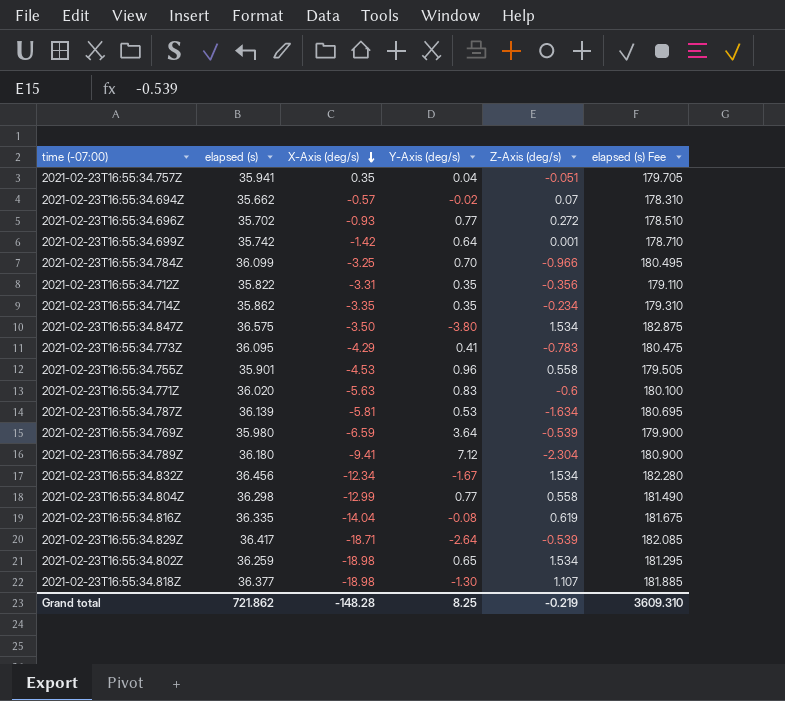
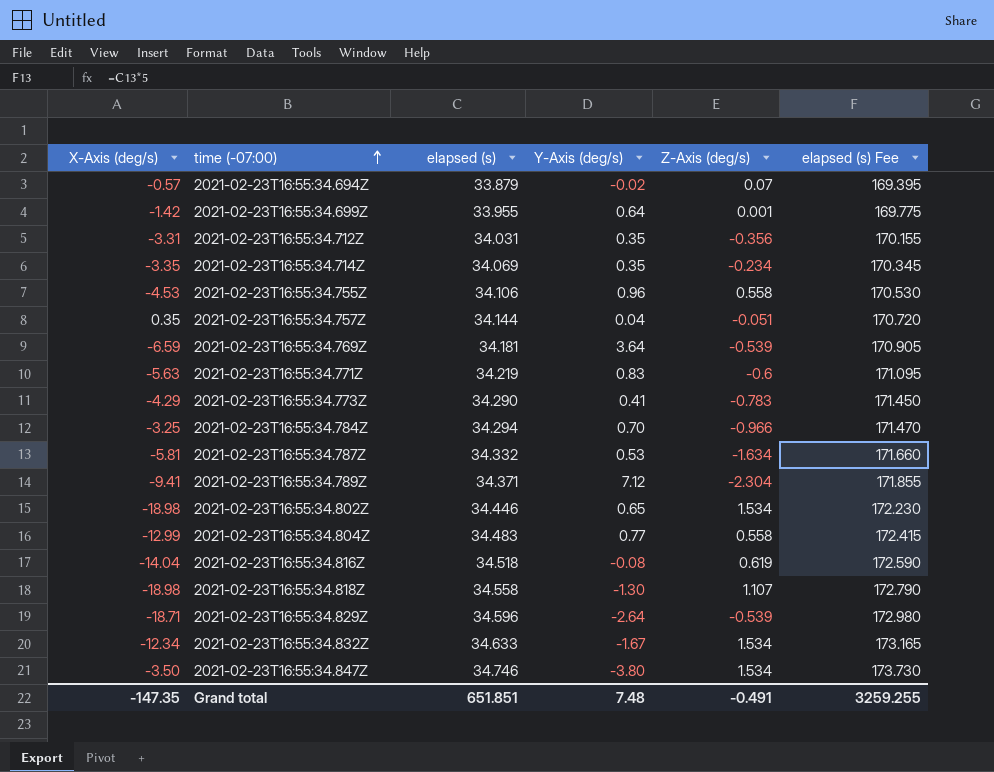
row order: X-Axis (deg/s) descending -> time (-07:00) ascending
column X-Axis (deg/s) | position: 3 -> 1
row 2021-02-23T16:55:34.696Z: 35.702 | -0.93 | 0.77 | 0.272 | 178.510 -> none
2021-02-23T16:55:34.694Z | elapsed (s): 35.662 -> 33.879
2021-02-23T16:55:34.694Z | elapsed (s) Fee: 178.310 -> 169.395
2021-02-23T16:55:34.699Z | elapsed (s): 35.742 -> 33.955
2021-02-23T16:55:34.699Z | elapsed (s) Fee: 178.710 -> 169.775
2021-02-23T16:55:34.712Z | elapsed (s): 35.822 -> 34.031
2021-02-23T16:55:34.712Z | elapsed (s) Fee: 179.110 -> 170.155
2021-02-23T16:55:34.714Z | elapsed (s): 35.862 -> 34.069
2021-02-23T16:55:34.714Z | elapsed (s) Fee: 179.310 -> 170.345
2021-02-23T16:55:34.755Z | elapsed (s): 35.901 -> 34.106
2021-02-23T16:55:34.755Z | elapsed (s) Fee: 179.505 -> 170.530
2021-02-23T16:55:34.757Z | elapsed (s): 35.941 -> 34.144
2021-02-23T16:55:34.757Z | elapsed (s) Fee: 179.705 -> 170.720
2021-02-23T16:55:34.769Z | elapsed (s): 35.980 -> 34.181
2021-02-23T16:55:34.769Z | elapsed (s) Fee: 179.900 -> 170.905
2021-02-23T16:55:34.771Z | elapsed (s): 36.020 -> 34.219
2021-02-23T16:55:34.771Z | elapsed (s) Fee: 180.100 -> 171.095
2021-02-23T16:55:34.773Z | elapsed (s): 36.095 -> 34.290
2021-02-23T16:55:34.773Z | elapsed (s) Fee: 180.475 -> 171.450
2021-02-23T16:55:34.784Z | elapsed (s): 36.099 -> 34.294
2021-02-23T16:55:34.784Z | elapsed (s) Fee: 180.495 -> 171.470
2021-02-23T16:55:34.787Z | elapsed (s): 36.139 -> 34.332
2021-02-23T16:55:34.787Z | elapsed (s) Fee: 180.695 -> 171.660
2021-02-23T16:55:34.789Z | elapsed (s): 36.180 -> 34.371
2021-02-23T16:55:34.789Z | elapsed (s) Fee: 180.900 -> 171.855
2021-02-23T16:55:34.802Z | elapsed (s): 36.259 -> 34.446
2021-02-23T16:55:34.802Z | elapsed (s) Fee: 181.295 -> 172.230
2021-02-23T16:55:34.804Z | elapsed (s): 36.298 -> 34.483
2021-02-23T16:55:34.804Z | elapsed (s) Fee: 181.490 -> 172.415
2021-02-23T16:55:34.816Z | elapsed (s): 36.335 -> 34.518
2021-02-23T16:55:34.816Z | elapsed (s) Fee: 181.675 -> 172.590
2021-02-23T16:55:34.818Z | elapsed (s): 36.377 -> 34.558
2021-02-23T16:55:34.818Z | elapsed (s) Fee: 181.885 -> 172.790
2021-02-23T16:55:34.829Z | elapsed (s): 36.417 -> 34.596
2021-02-23T16:55:34.829Z | elapsed (s) Fee: 182.085 -> 172.980
2021-02-23T16:55:34.832Z | elapsed (s): 36.456 -> 34.633
2021-02-23T16:55:34.832Z | elapsed (s) Fee: 182.280 -> 173.165
2021-02-23T16:55:34.847Z | elapsed (s): 36.575 -> 34.746
2021-02-23T16:55:34.847Z | elapsed (s) Fee: 182.875 -> 173.730
Grand total | X-Axis (deg/s): -148.28 -> -147.35
Grand total | elapsed (s): 721.862 -> 651.851
Grand total | Y-Axis (deg/s): 8.25 -> 7.48
Grand total | Z-Axis (deg/s): -0.219 -> -0.491
Grand total | elapsed (s) Fee: 3609.310 -> 3259.255

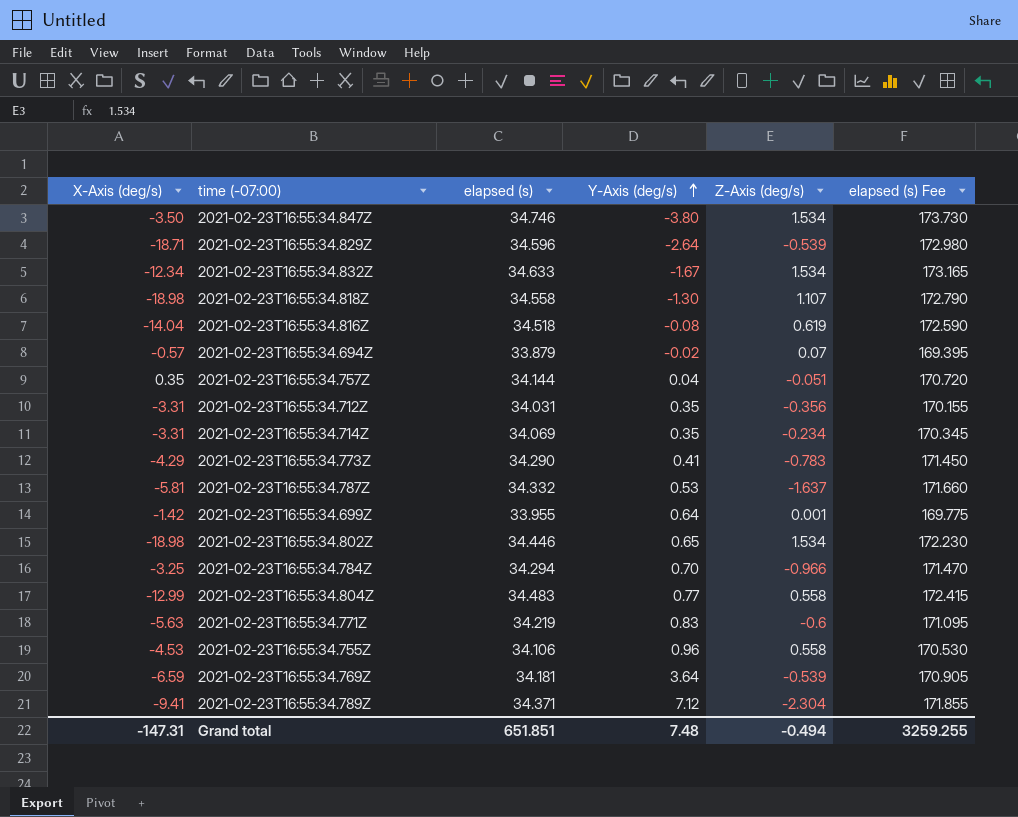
row order: time (-07:00) ascending -> Y-Axis (deg/s) ascending
2021-02-23T16:55:34.714Z | X-Axis (deg/s): -3.35 -> -3.31
2021-02-23T16:55:34.787Z | Z-Axis (deg/s): -1.634 -> -1.637
Grand total | X-Axis (deg/s): -147.35 -> -147.31
Grand total | Z-Axis (deg/s): -0.491 -> -0.494

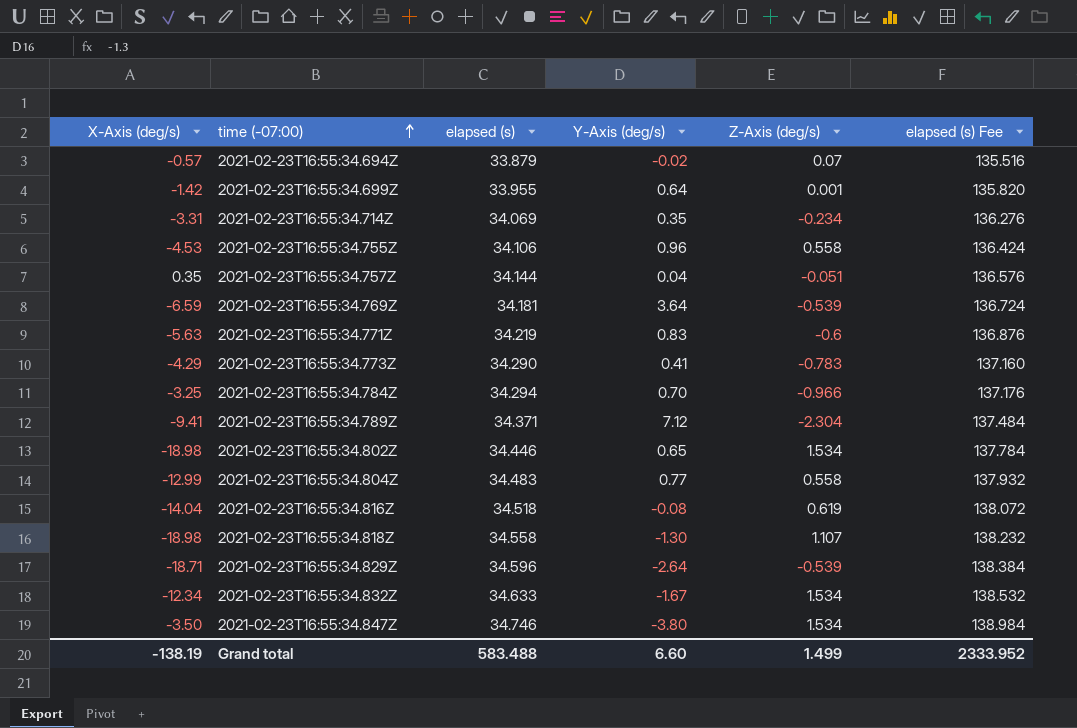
row order: Y-Axis (deg/s) ascending -> time (-07:00) ascending
column elapsed (s) Fee | formula: [elapsed (s)] * 5 -> [elapsed (s)] * 4
row 2021-02-23T16:55:34.712Z: -3.31 | 34.031 | 0.35 | -0.356 | 170.155 -> none
row 2021-02-23T16:55:34.787Z: -5.81 | 34.332 | 0.53 | -1.637 | 171.660 -> none
Grand total | X-Axis (deg/s): -147.31 -> -138.19
Grand total | elapsed (s): 651.851 -> 583.488
Grand total | Y-Axis (deg/s): 7.48 -> 6.60
Grand total | Z-Axis (deg/s): -0.494 -> 1.499
Grand total | elapsed (s) Fee: 3259.255 -> 2333.952

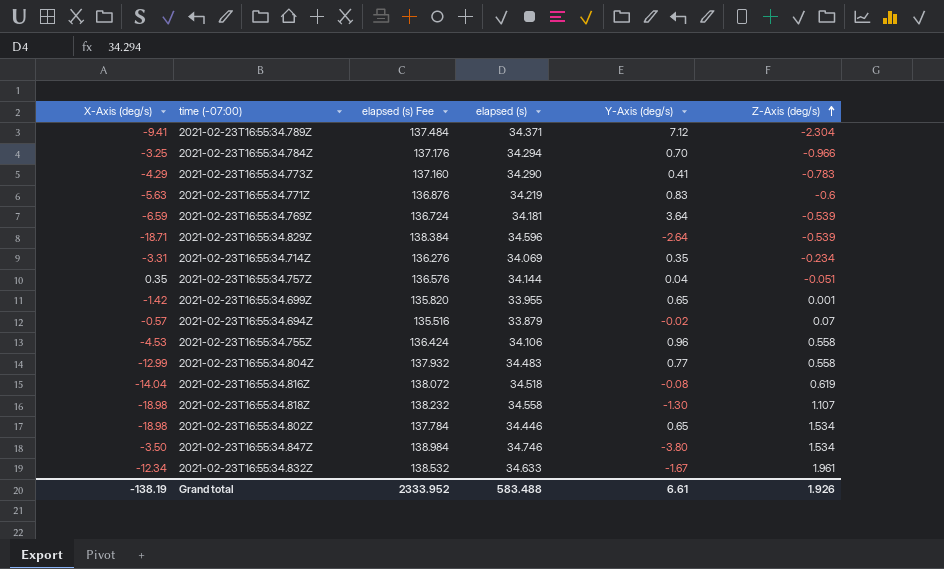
row order: time (-07:00) ascending -> Z-Axis (deg/s) ascending
column elapsed (s) Fee | position: 6 -> 3
2021-02-23T16:55:34.699Z | Y-Axis (deg/s): 0.64 -> 0.65
2021-02-23T16:55:34.832Z | Z-Axis (deg/s): 1.534 -> 1.961
Grand total | Y-Axis (deg/s): 6.60 -> 6.61
Grand total | Z-Axis (deg/s): 1.499 -> 1.926

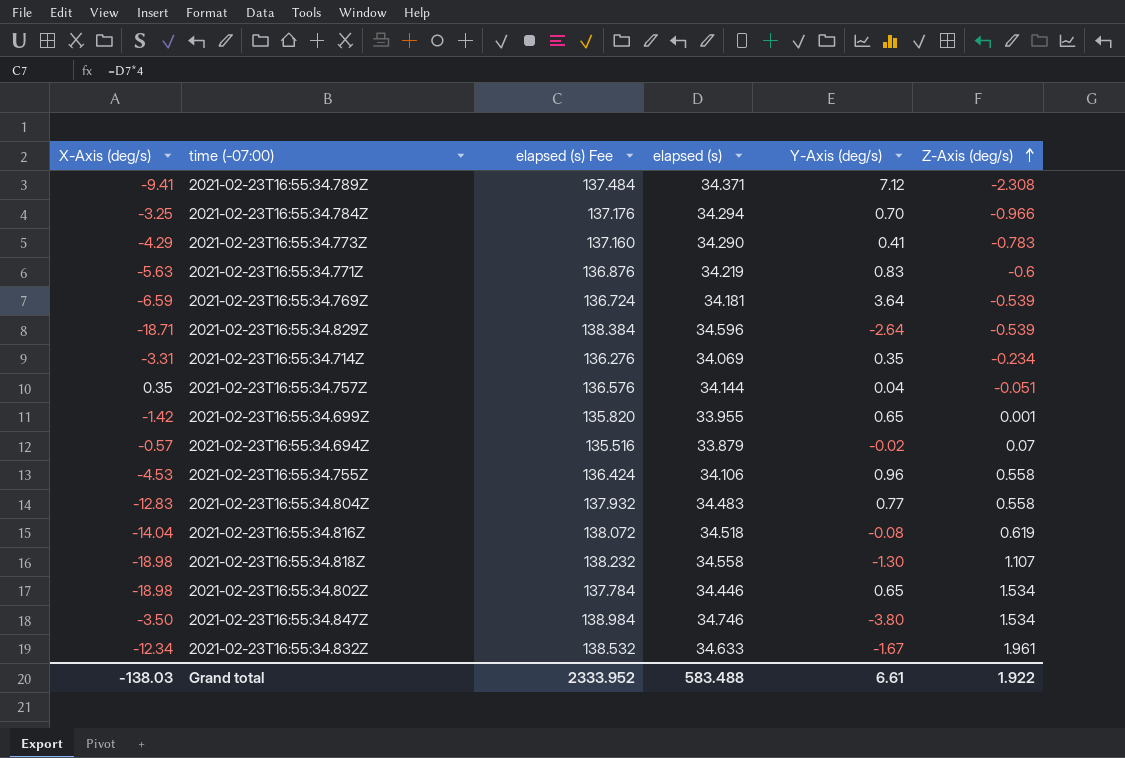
2021-02-23T16:55:34.789Z | Z-Axis (deg/s): -2.304 -> -2.308
2021-02-23T16:55:34.804Z | X-Axis (deg/s): -12.99 -> -12.83
Grand total | X-Axis (deg/s): -138.19 -> -138.03
Grand total | Z-Axis (deg/s): 1.926 -> 1.922

